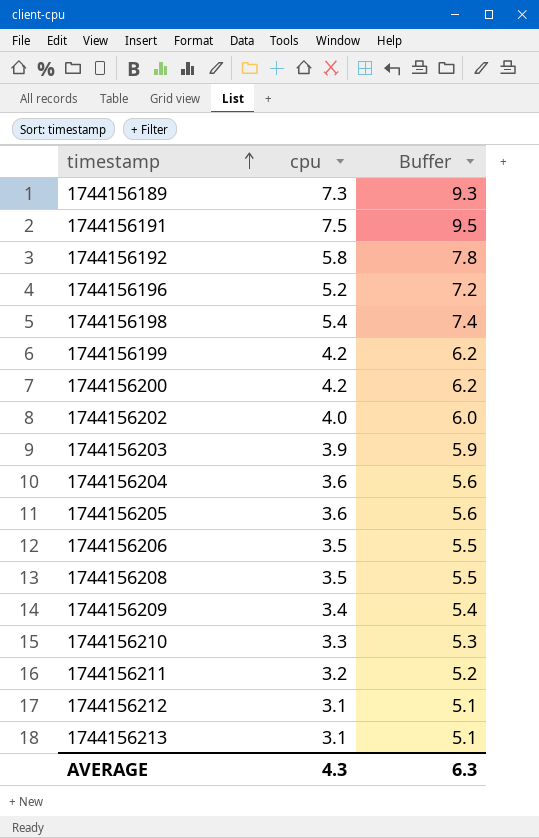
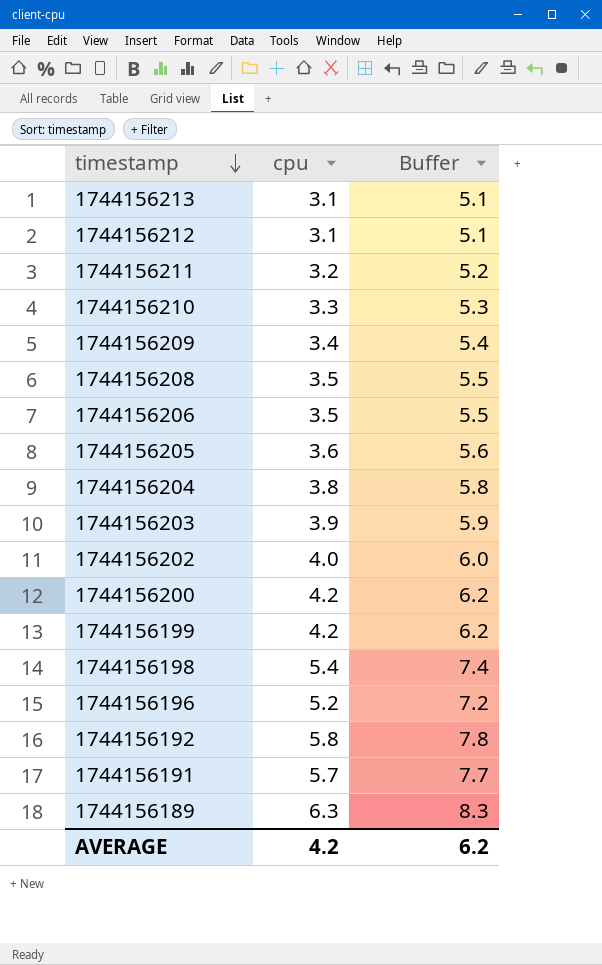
row order: timestamp ascending -> timestamp descending
1744156204 | cpu: 3.6 -> 3.8
1744156204 | Buffer: 5.6 -> 5.8
1744156191 | cpu: 7.5 -> 5.7
1744156191 | Buffer: 9.5 -> 7.7
1744156189 | cpu: 7.3 -> 6.3
1744156189 | Buffer: 9.3 -> 8.3
AVERAGE | cpu: 4.3 -> 4.2
AVERAGE | Buffer: 6.3 -> 6.2

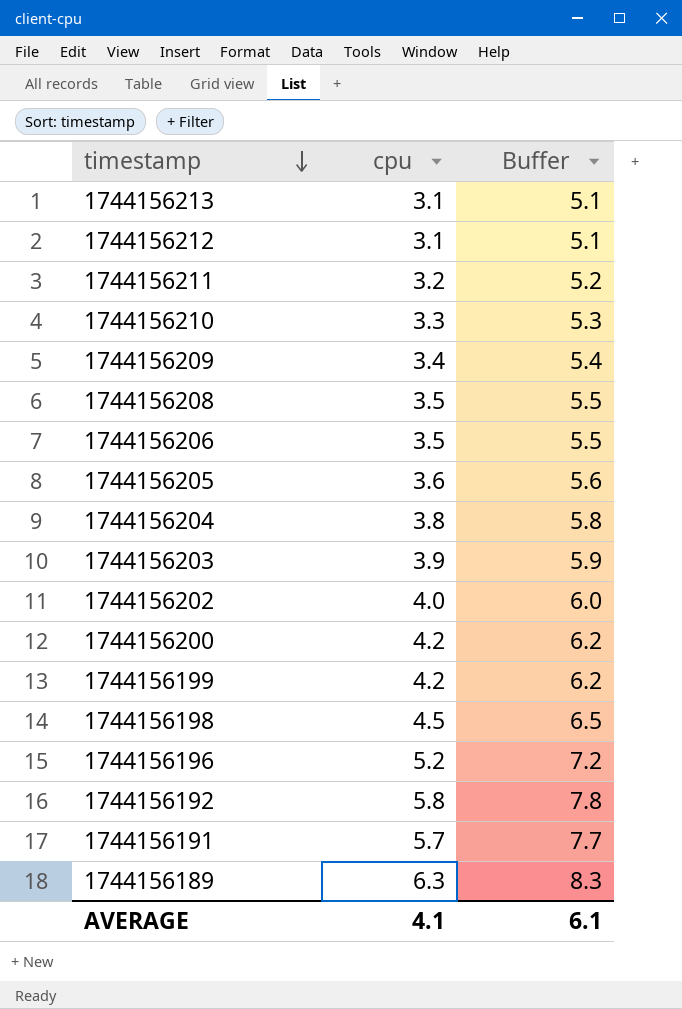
1744156198 | cpu: 5.4 -> 4.5
1744156198 | Buffer: 7.4 -> 6.5
AVERAGE | cpu: 4.2 -> 4.1
AVERAGE | Buffer: 6.2 -> 6.1

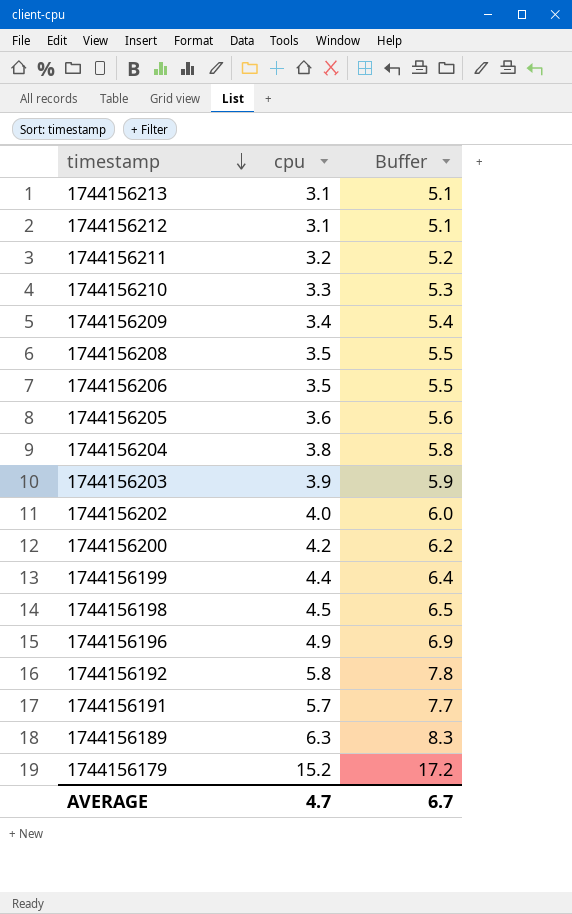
1744156199 | cpu: 4.2 -> 4.4
1744156199 | Buffer: 6.2 -> 6.4
1744156196 | cpu: 5.2 -> 4.9
1744156196 | Buffer: 7.2 -> 6.9
row 1744156179: none -> 15.2 | 17.2
AVERAGE | cpu: 4.1 -> 4.7
AVERAGE | Buffer: 6.1 -> 6.7

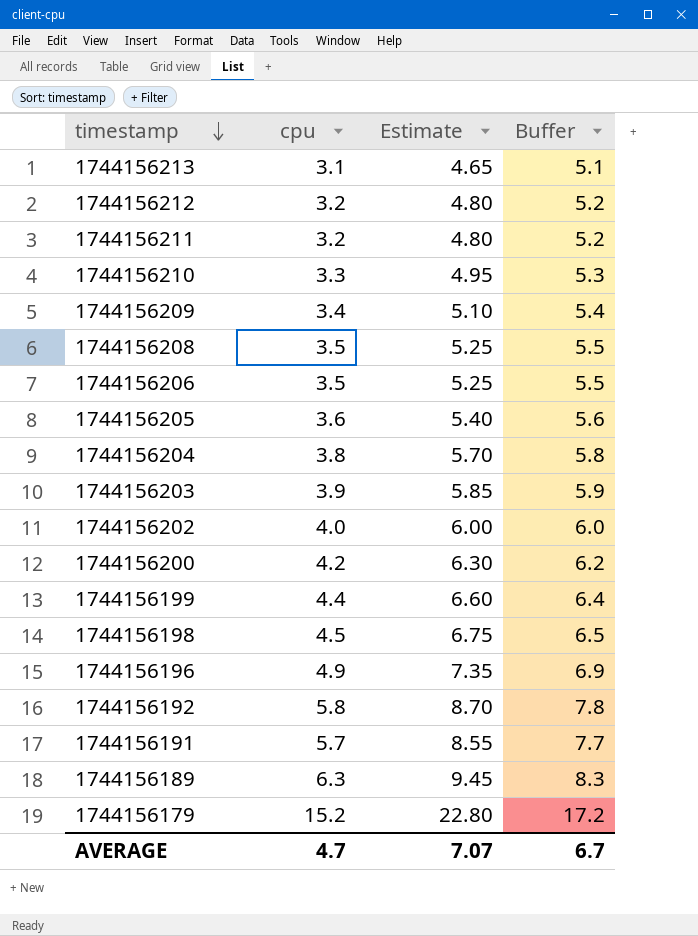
column Estimate | formula: none -> [cpu] * 1.5
1744156212 | cpu: 3.1 -> 3.2
1744156212 | Buffer: 5.1 -> 5.2

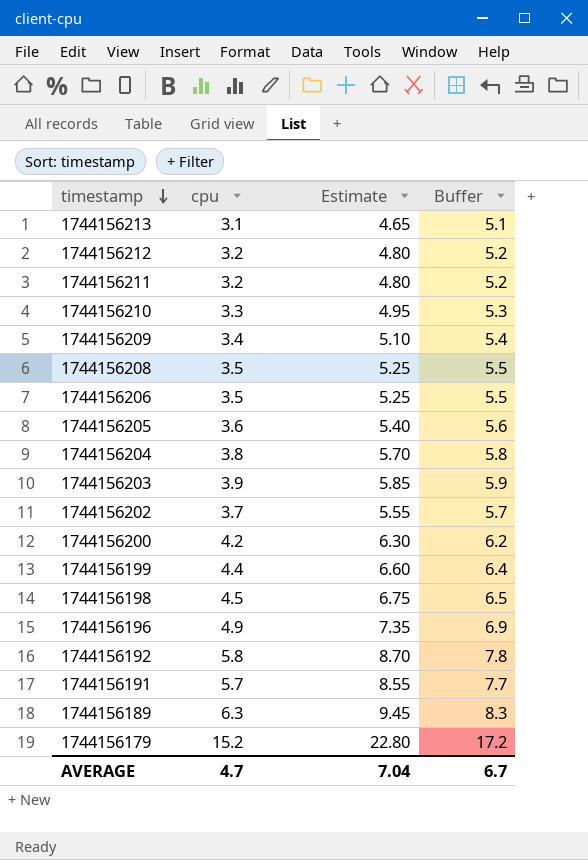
1744156202 | cpu: 4.0 -> 3.7
1744156202 | Estimate: 6.00 -> 5.55
1744156202 | Buffer: 6.0 -> 5.7
AVERAGE | Estimate: 7.07 -> 7.04

